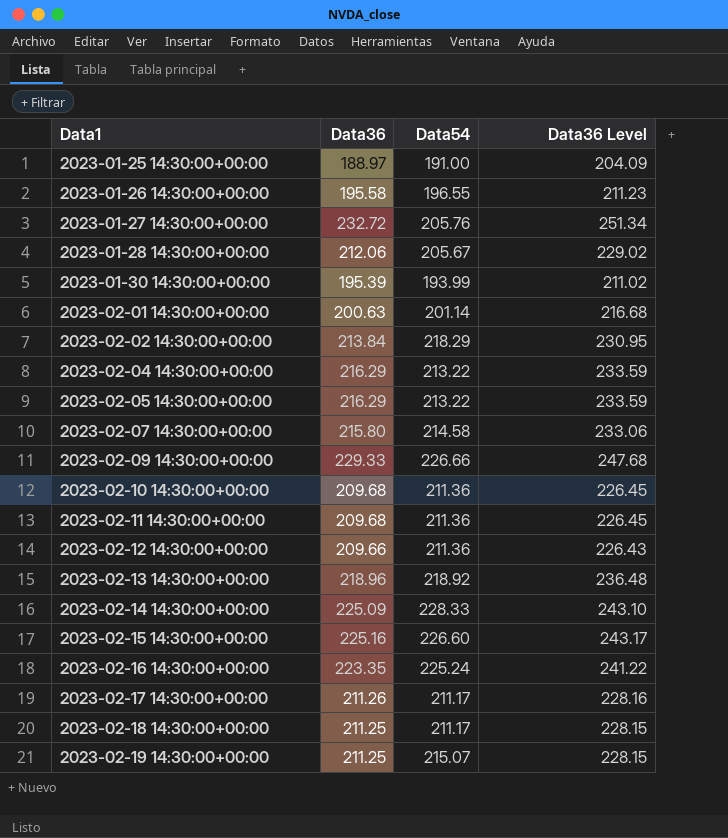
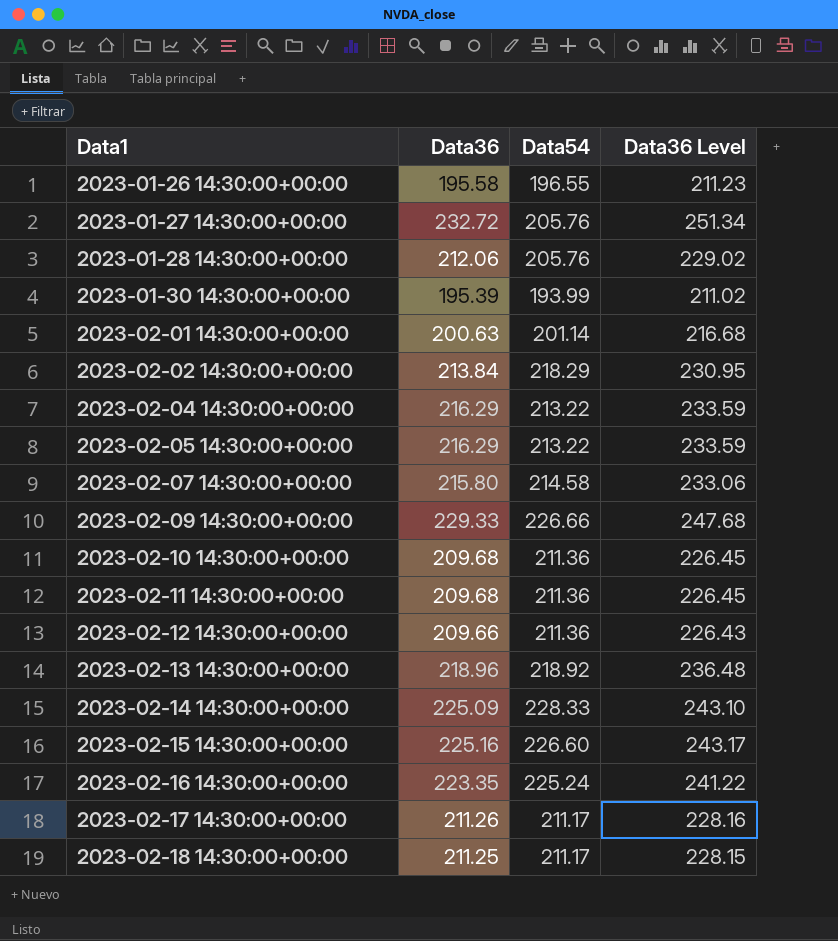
row 2023-01-25 14:30:00+00:00: 188.97 | 191.00 | 204.09 -> none
row 2023-02-19 14:30:00+00:00: 211.25 | 215.07 | 228.15 -> none
2023-01-28 14:30:00+00:00 | Data54: 205.67 -> 205.76

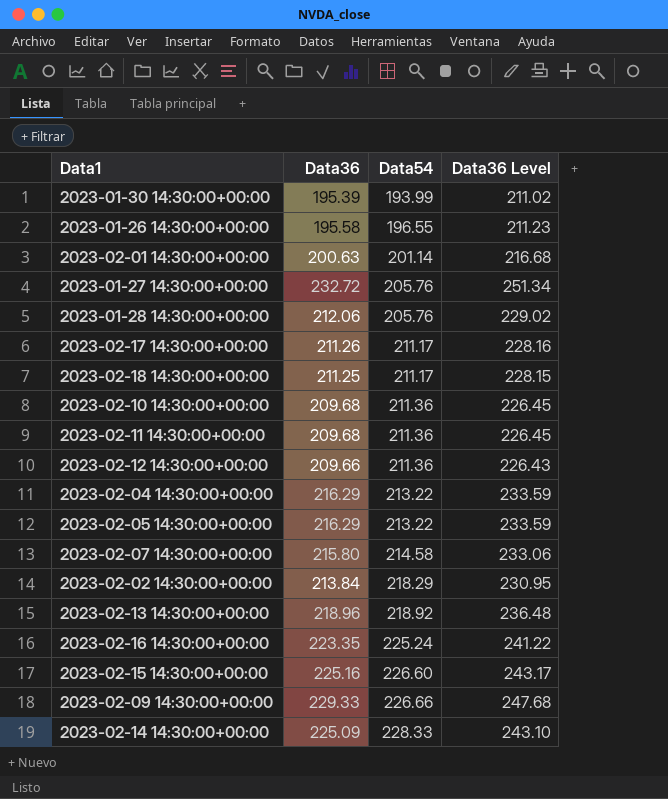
row order: Data1 ascending -> Data54 ascending

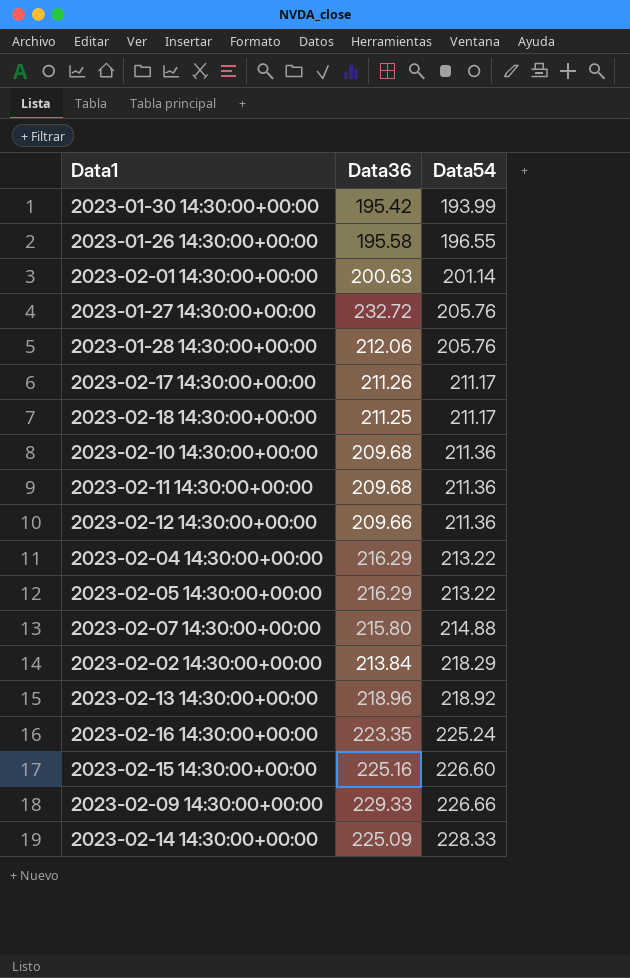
column Data36 Level | formula: [Data36] * 1.08 -> none
2023-01-30 14:30:00+00:00 | Data36: 195.39 -> 195.42
2023-02-07 14:30:00+00:00 | Data54: 214.58 -> 214.88

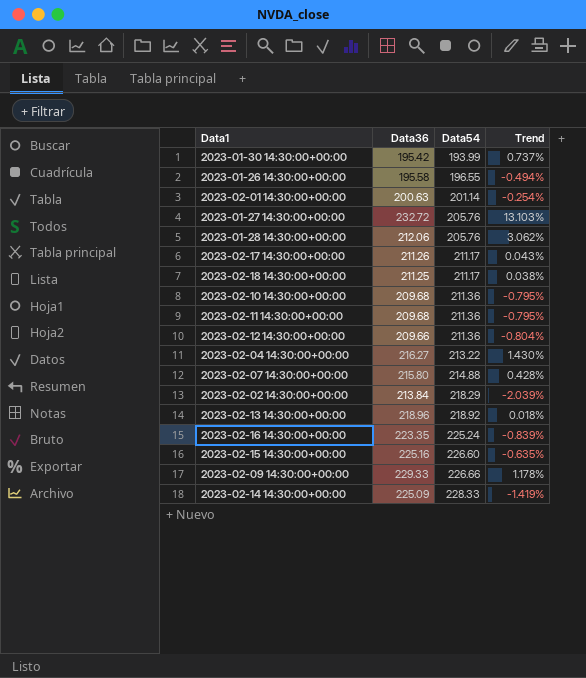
column Trend | formula: none -> ([Data36] - [Data54]) / [Data54]
row 2023-02-05 14:30:00+00:00: 216.29 | 213.22 -> none
2023-02-04 14:30:00+00:00 | Data36: 216.29 -> 216.27

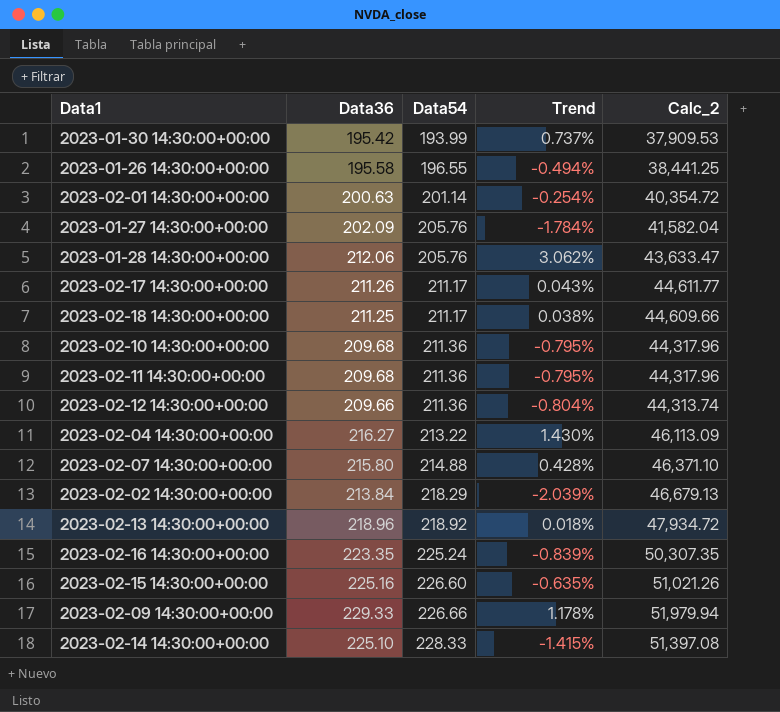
column Calc_2 | formula: none -> [Data36] * [Data54]
2023-01-27 14:30:00+00:00 | Data36: 232.72 -> 202.09
2023-01-27 14:30:00+00:00 | Trend: 13.103% -> -1.784%
2023-02-14 14:30:00+00:00 | Data36: 225.09 -> 225.10
2023-02-14 14:30:00+00:00 | Trend: -1.419% -> -1.415%

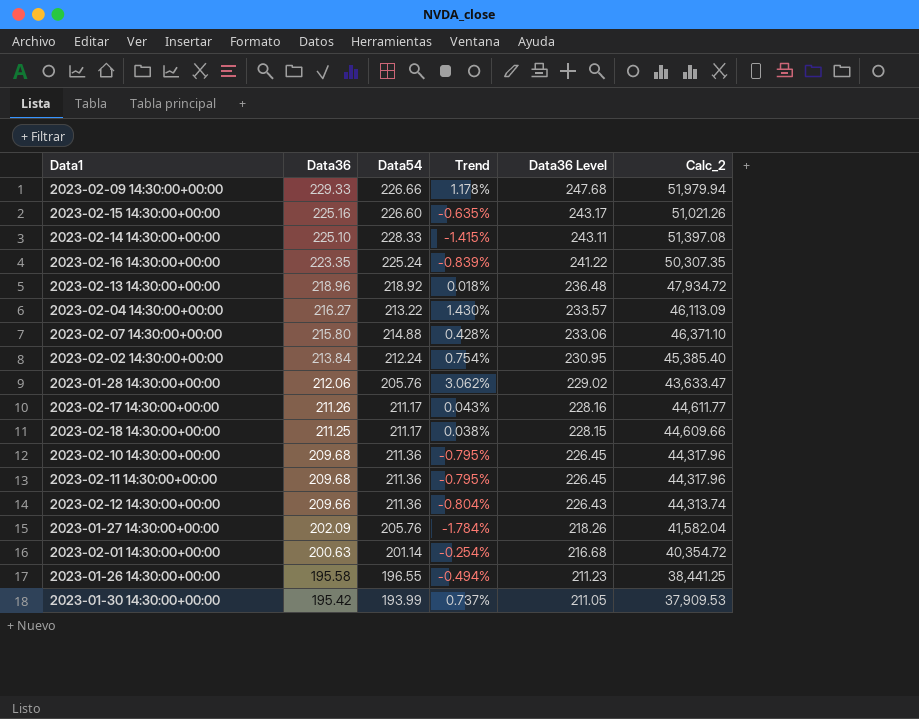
row order: Data54 ascending -> Data36 descending
column Data36 Level | formula: none -> [Data36] * 1.08
2023-02-02 14:30:00+00:00 | Data54: 218.29 -> 212.24
2023-02-02 14:30:00+00:00 | Trend: -2.039% -> 0.754%
2023-02-02 14:30:00+00:00 | Calc_2: 46,679.13 -> 45,385.40

